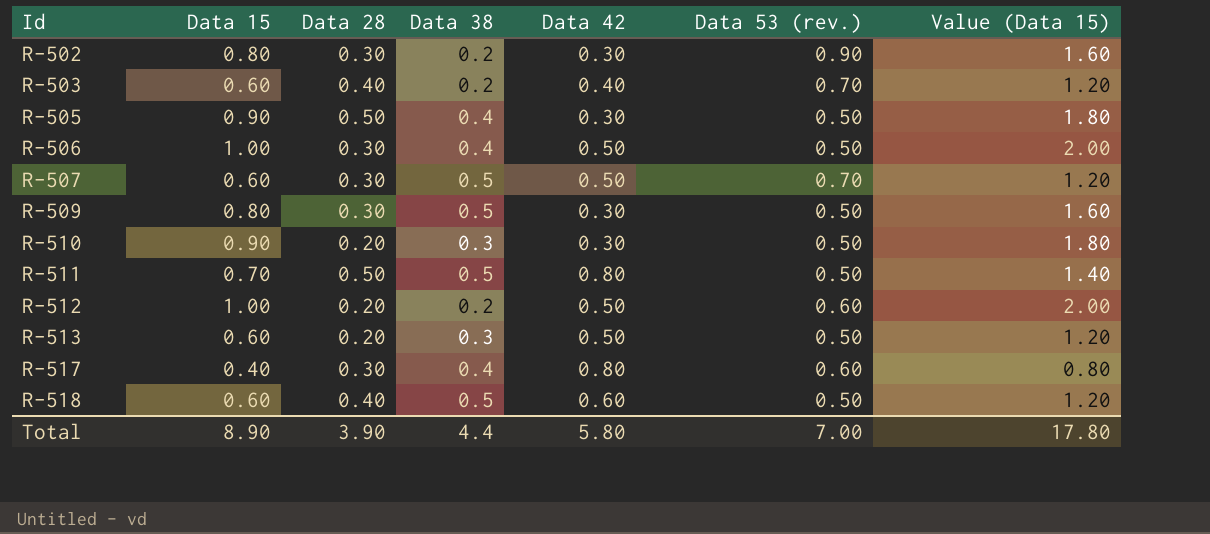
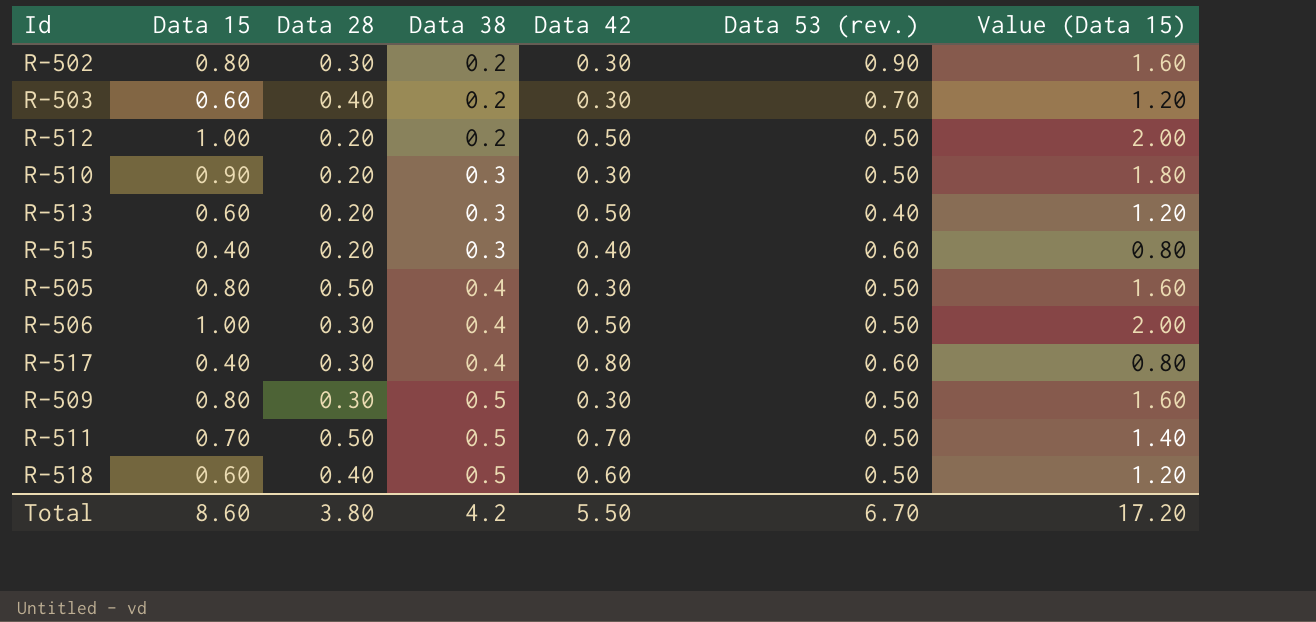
row order: Id ascending -> Data 38 ascending
row R-507: 0.60 | 0.30 | 0.5 | 0.50 | 0.70 | 1.20 -> none
R-503 | Data 42: 0.40 -> 0.30
R-512 | Data 53 (rev.): 0.60 -> 0.50
R-513 | Data 53 (rev.): 0.50 -> 0.40
row R-515: none -> 0.40 | 0.20 | 0.3 | 0.40 | 0.60 | 0.80
R-505 | Data 15: 0.90 -> 0.80
R-505 | Value (Data 15): 1.80 -> 1.60
R-511 | Data 42: 0.80 -> 0.70
Total | Data 15: 8.90 -> 8.60
Total | Data 28: 3.90 -> 3.80
Total | Data 38: 4.4 -> 4.2
Total | Data 42: 5.80 -> 5.50
Total | Data 53 (rev.): 7.00 -> 6.70
Total | Value (Data 15): 17.80 -> 17.20

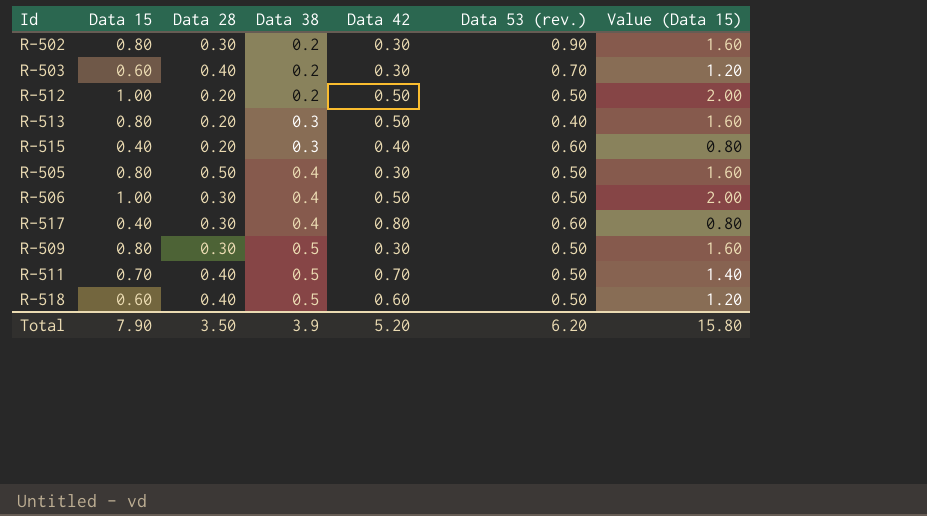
row R-510: 0.90 | 0.20 | 0.3 | 0.30 | 0.50 | 1.80 -> none
R-513 | Data 15: 0.60 -> 0.80
R-513 | Value (Data 15): 1.20 -> 1.60
R-511 | Data 28: 0.50 -> 0.40
Total | Data 15: 8.60 -> 7.90
Total | Data 28: 3.80 -> 3.50
Total | Data 38: 4.2 -> 3.9
Total | Data 42: 5.50 -> 5.20
Total | Data 53 (rev.): 6.70 -> 6.20
Total | Value (Data 15): 17.20 -> 15.80

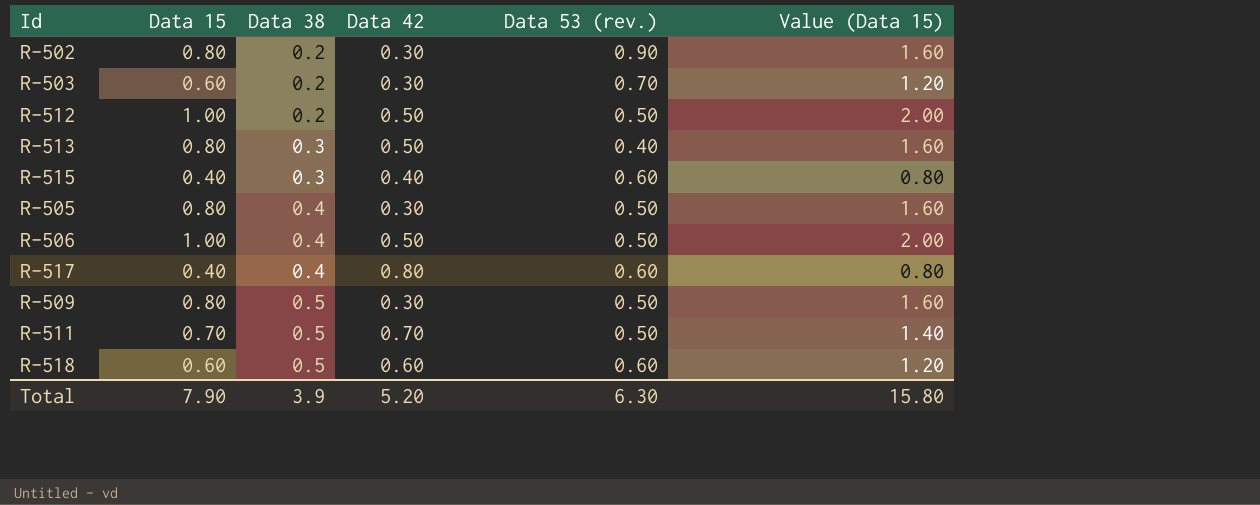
column Data 28 | position: 3 -> none
R-518 | Data 53 (rev.): 0.50 -> 0.60
Total | Data 53 (rev.): 6.20 -> 6.30

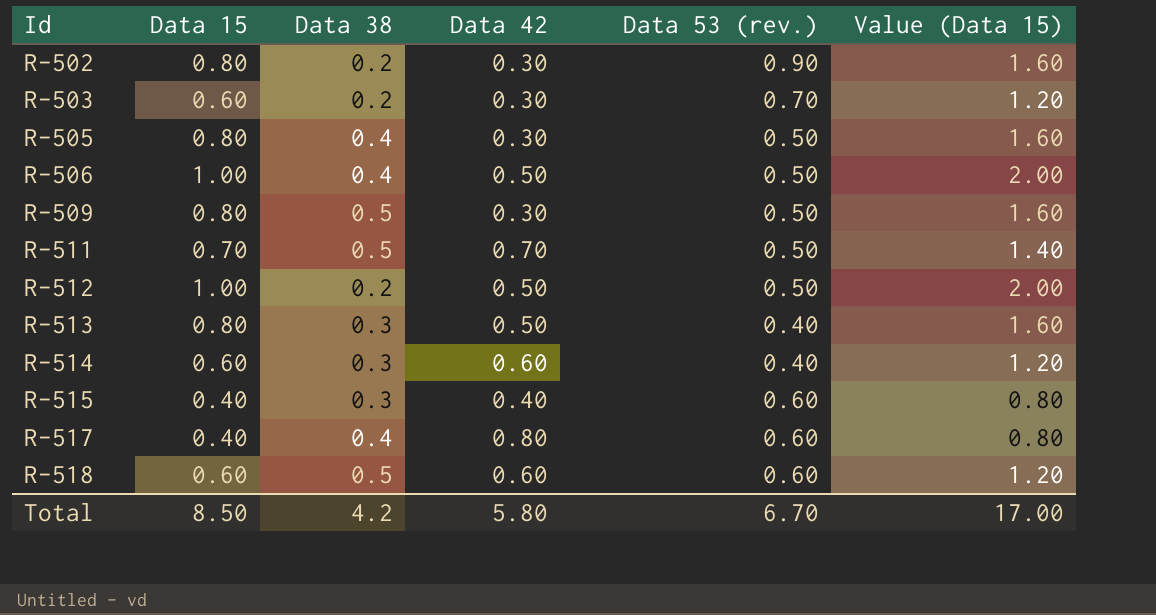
row order: Data 38 ascending -> Id ascending
row R-514: none -> 0.60 | 0.3 | 0.60 | 0.40 | 1.20
Total | Data 15: 7.90 -> 8.50
Total | Data 38: 3.9 -> 4.2
Total | Data 42: 5.20 -> 5.80
Total | Data 53 (rev.): 6.30 -> 6.70
Total | Value (Data 15): 15.80 -> 17.00

